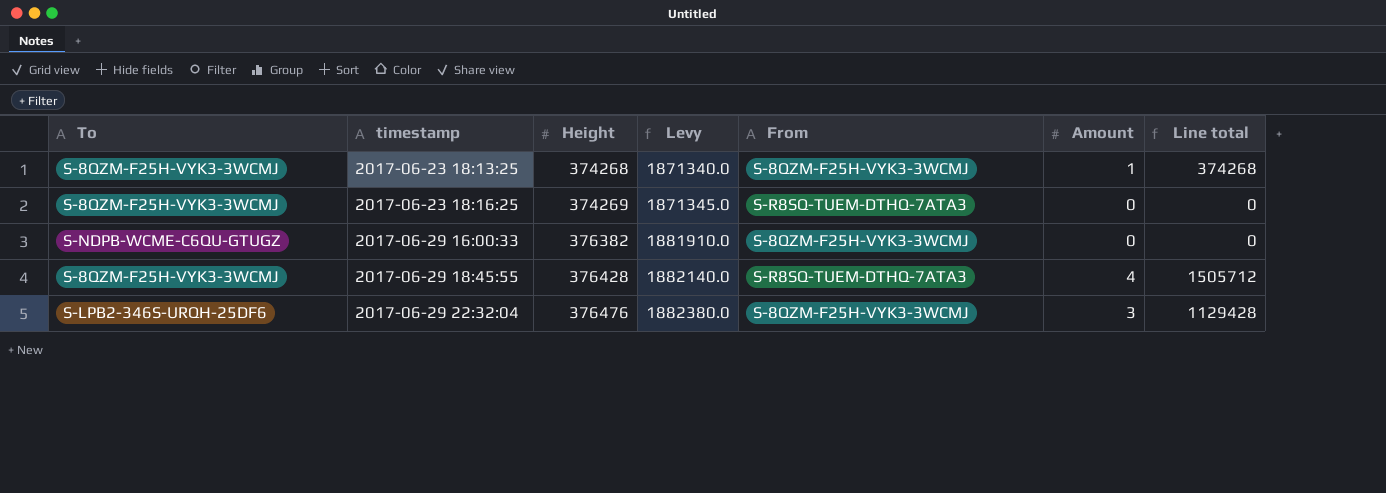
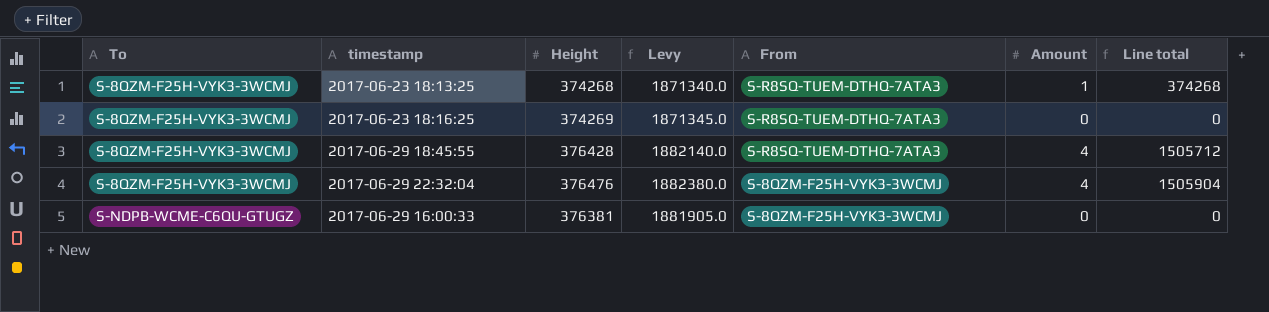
row order: timestamp ascending -> To ascending
2017-06-23 18:13:25 | From: S-8QZM-F25H-VYK3-3WCMJ -> S-R8SQ-TUEM-DTHQ-7ATA3
2017-06-29 22:32:04 | To: S-LPB2-346S-URQH-25DF6 -> S-8QZM-F25H-VYK3-3WCMJ
2017-06-29 22:32:04 | Amount: 3 -> 4
2017-06-29 22:32:04 | Line total: 1129428 -> 1505904
2017-06-29 16:00:33 | Height: 376382 -> 376381
2017-06-29 16:00:33 | Levy: 1881910.0 -> 1881905.0

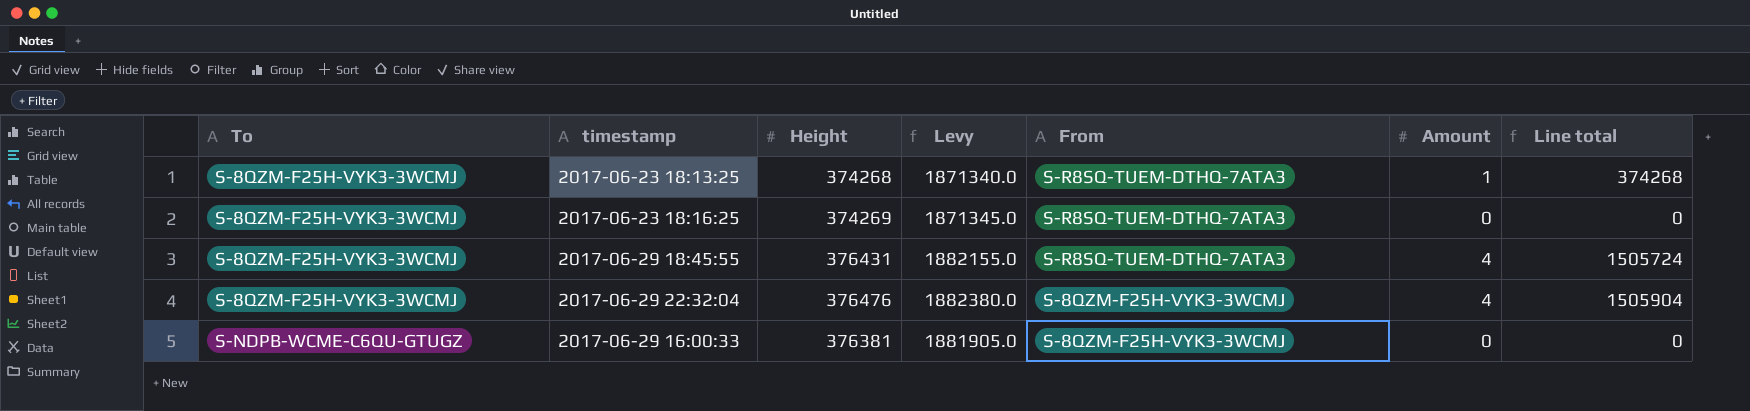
2017-06-29 18:45:55 | Height: 376428 -> 376431
2017-06-29 18:45:55 | Levy: 1882140.0 -> 1882155.0
2017-06-29 18:45:55 | Line total: 1505712 -> 1505724

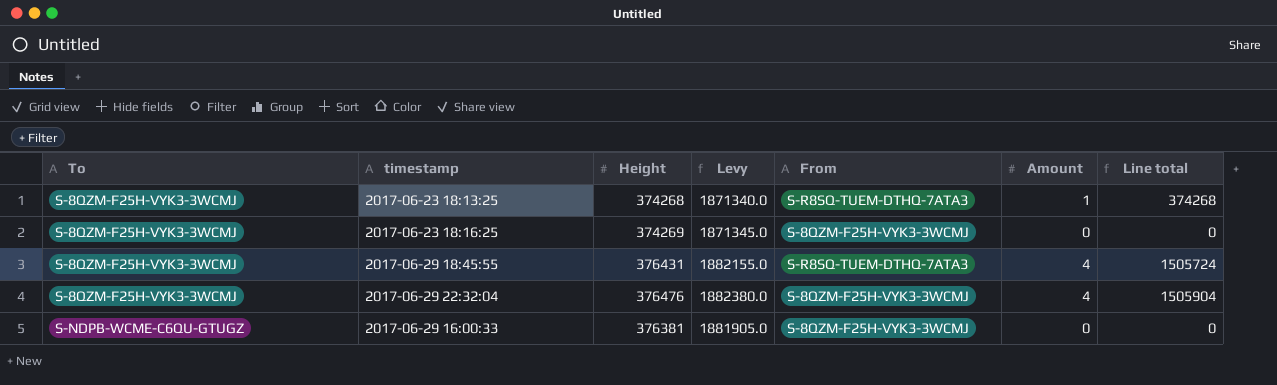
2017-06-23 18:16:25 | From: S-R8SQ-TUEM-DTHQ-7ATA3 -> S-8QZM-F25H-VYK3-3WCMJ

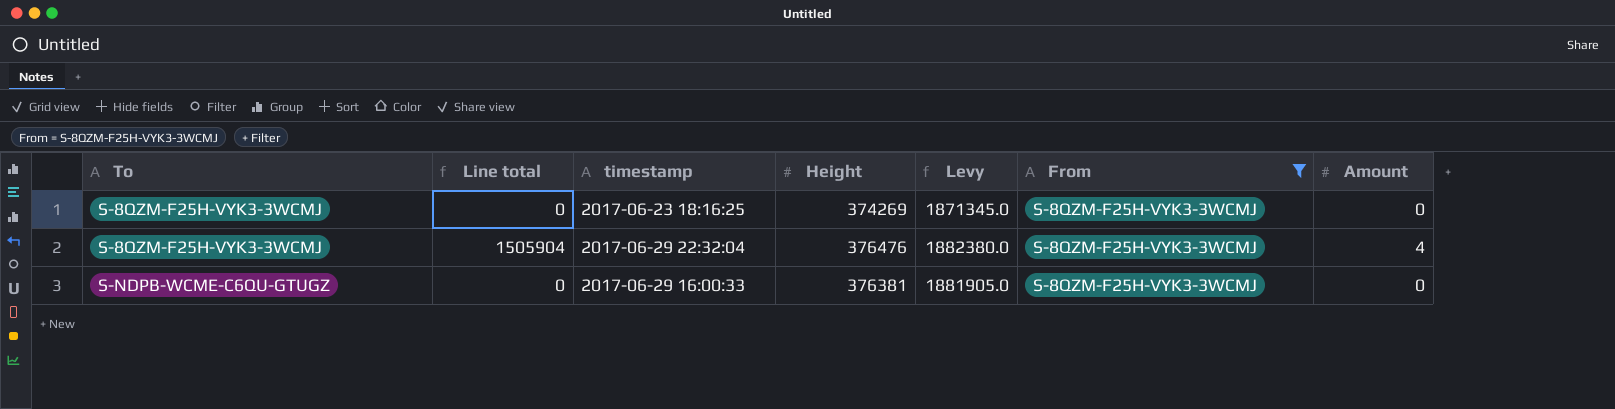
filter: none -> From = S-8QZM-F25H-VYK3-3WCMJ
column Line total | position: 7 -> 2

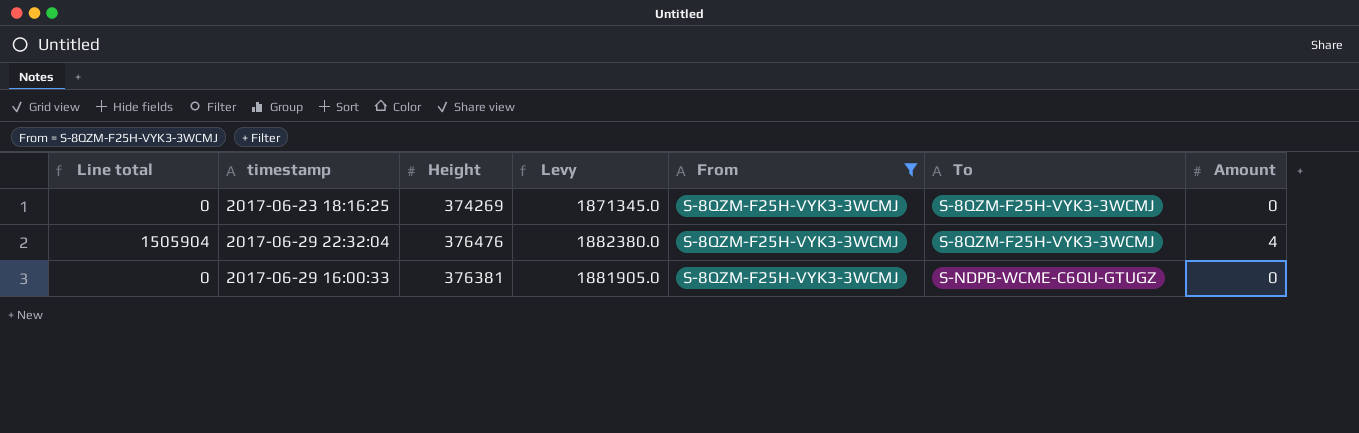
column To | position: 1 -> 6

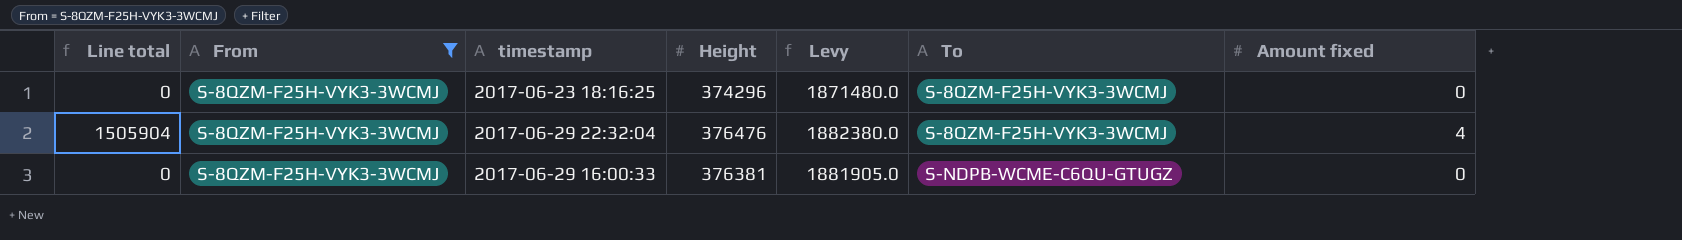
column From | position: 5 -> 2
column name: Amount -> Amount fixed
2017-06-23 18:16:25 | Height: 374269 -> 374296
2017-06-23 18:16:25 | Levy: 1871345.0 -> 1871480.0

